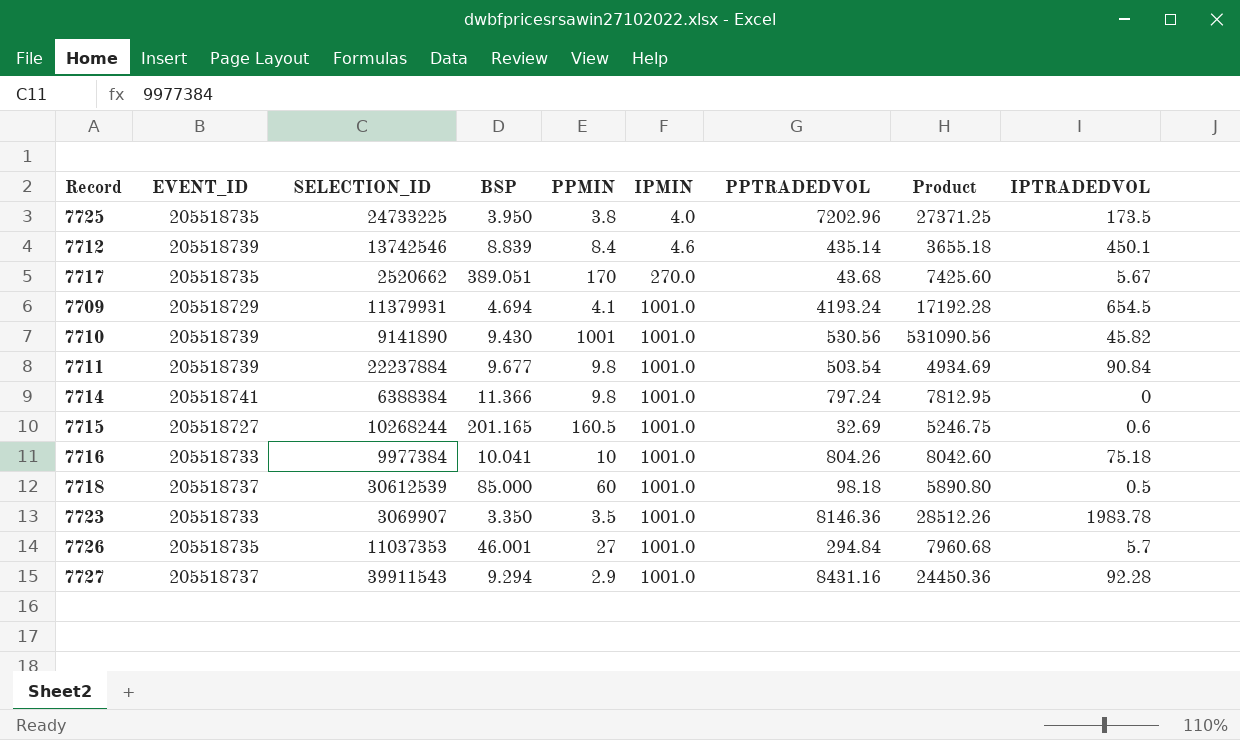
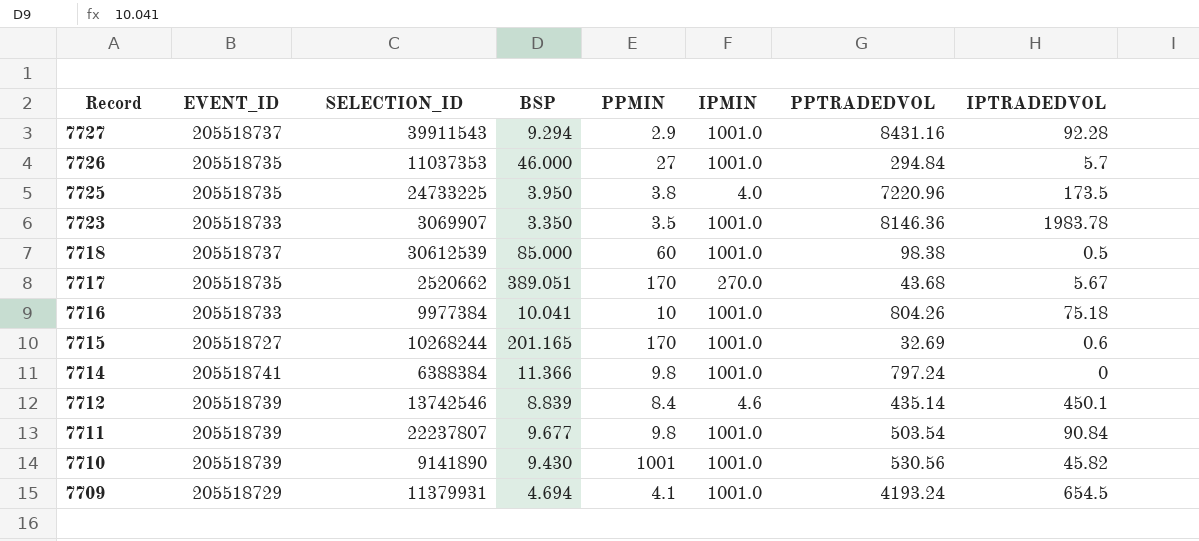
row order: IPMIN ascending -> Record descending
column Product | formula: [PPMIN] * [PPTRADEDVOL] -> none
7726 | BSP: 46.001 -> 46.000
7725 | PPTRADEDVOL: 7202.96 -> 7220.96
7718 | PPTRADEDVOL: 98.18 -> 98.38
7715 | PPMIN: 160.5 -> 170
7711 | SELECTION_ID: 22237884 -> 22237807

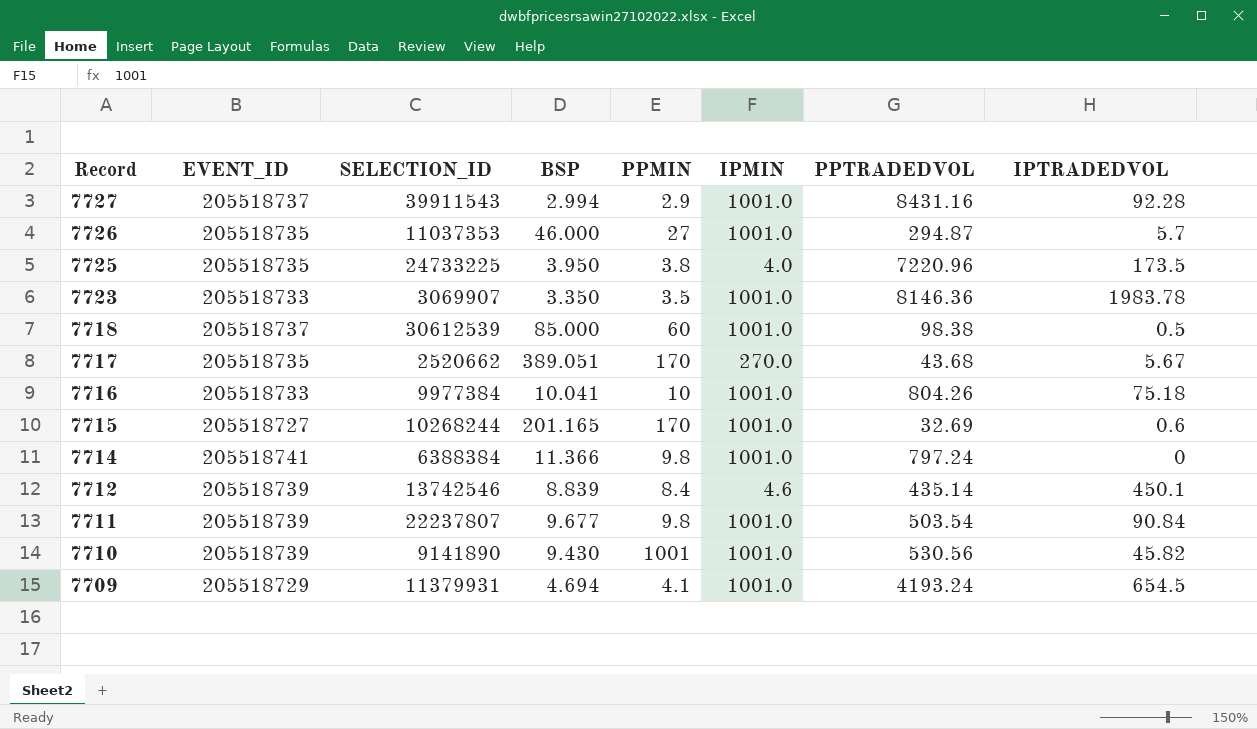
7727 | BSP: 9.294 -> 2.994
7726 | PPTRADEDVOL: 294.84 -> 294.87

